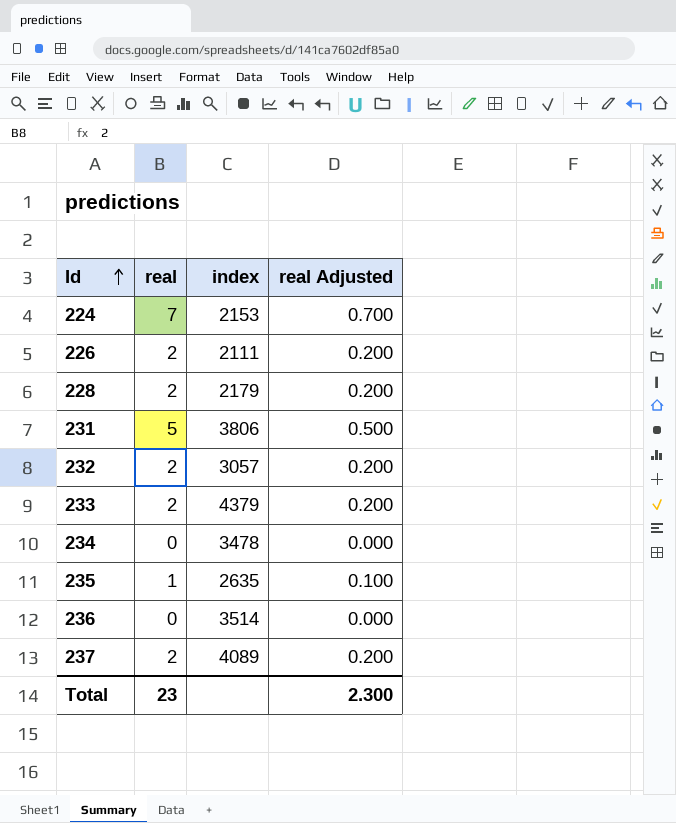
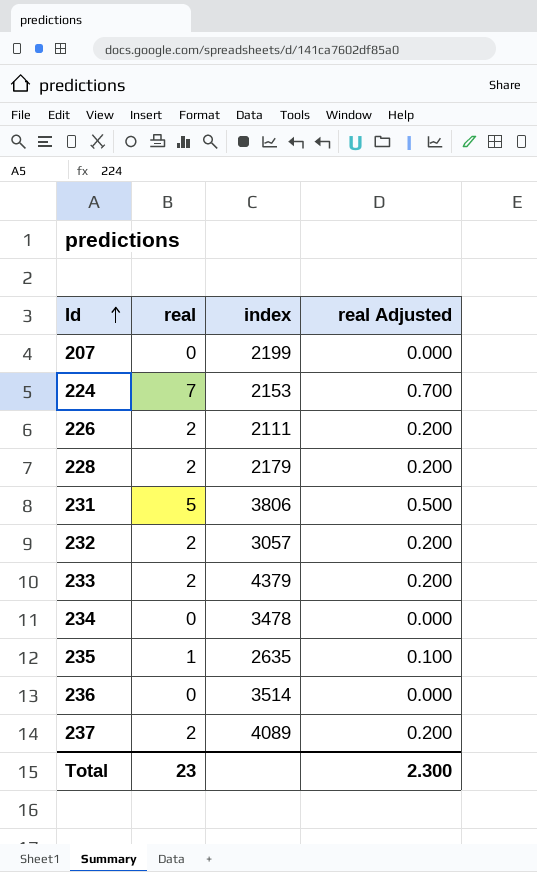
row 207: none -> 0 | 2199 | 0.000

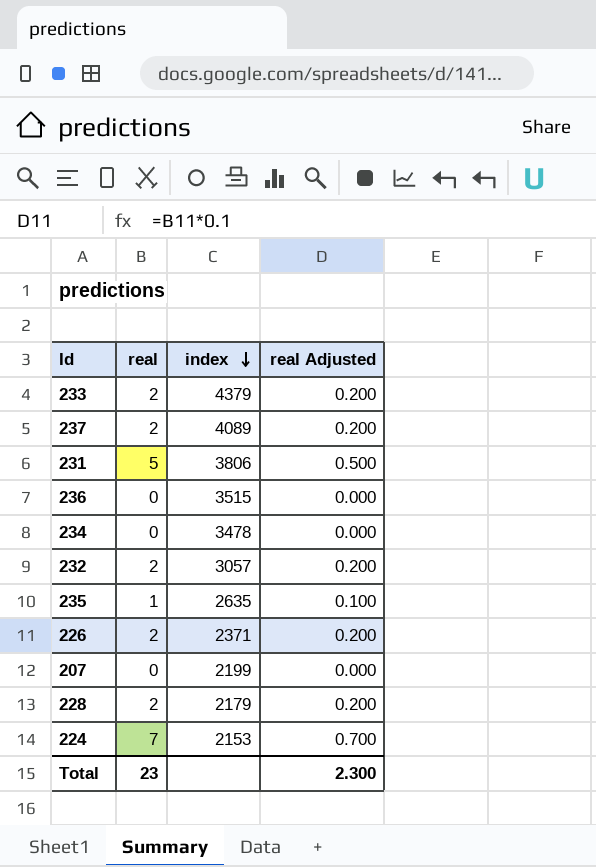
row order: Id ascending -> index descending
236 | index: 3514 -> 3515
226 | index: 2111 -> 2371

